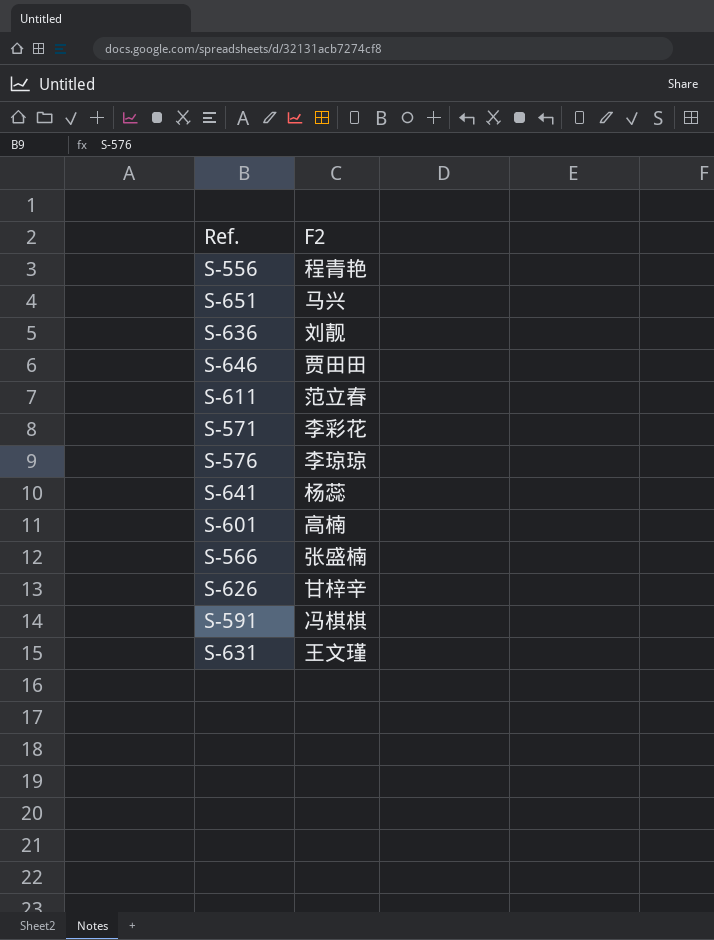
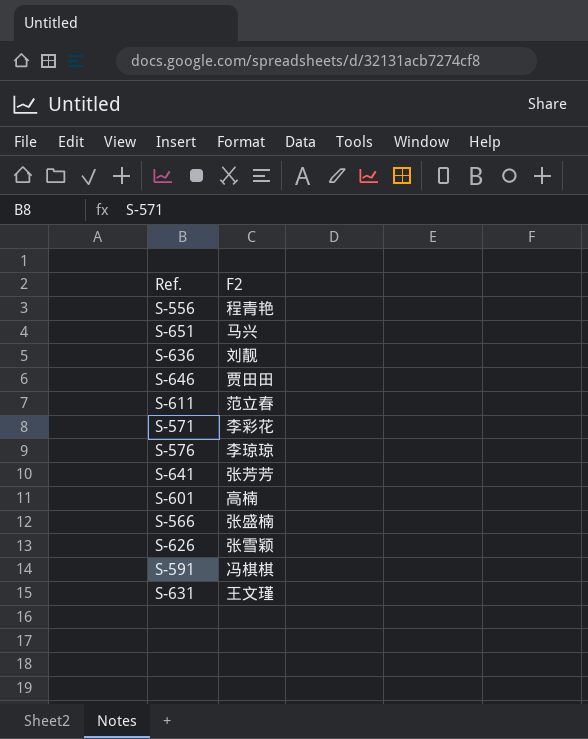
S-641 | F2: 杨蕊 -> 张芳芳
S-626 | F2: 甘梓辛 -> 张雪颖

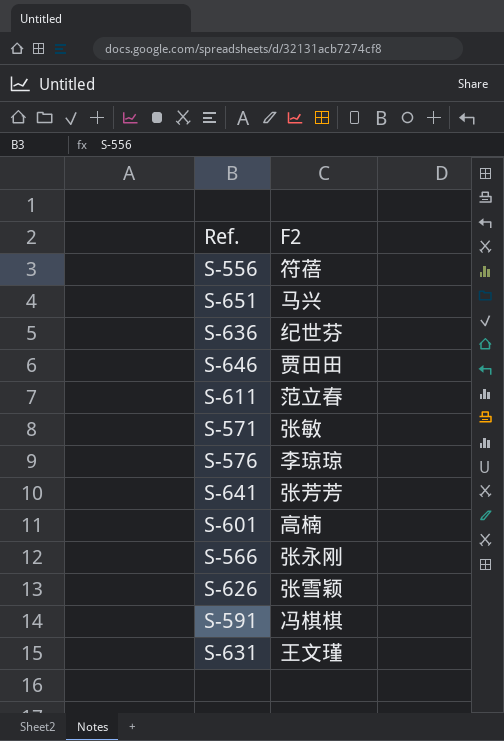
S-556 | F2: 程青艳 -> 符蓓
S-636 | F2: 刘靓 -> 纪世芬
S-571 | F2: 李彩花 -> 张敏
S-566 | F2: 张盛楠 -> 张永刚

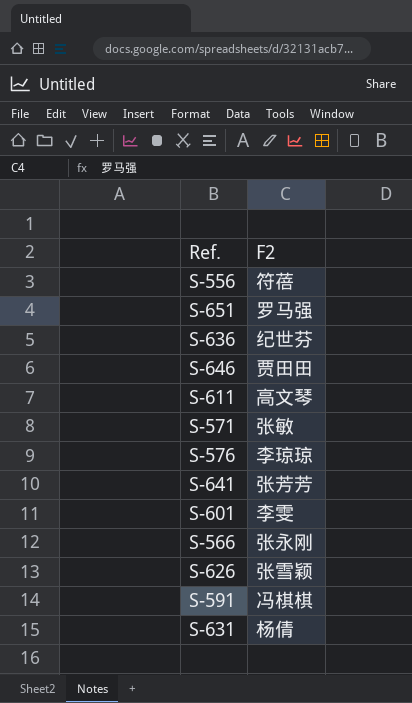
S-651 | F2: 马兴 -> 罗马强
S-611 | F2: 范立春 -> 高文琴
S-601 | F2: 高楠 -> 李雯
S-631 | F2: 王文瑾 -> 杨倩

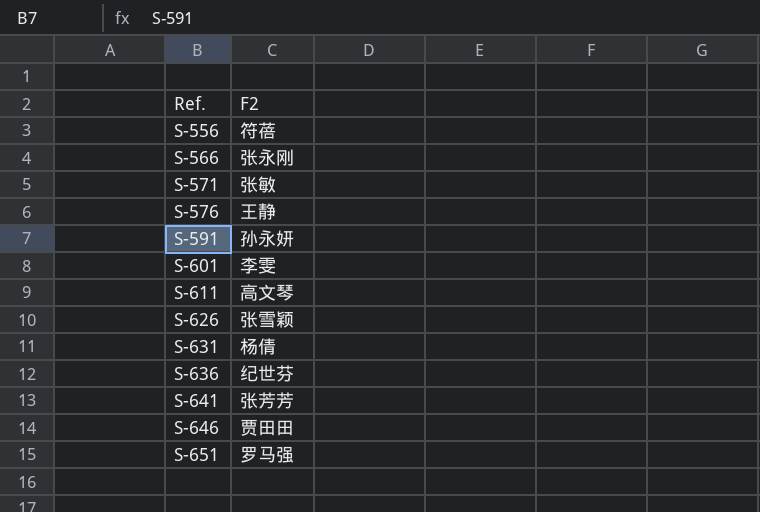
row order: none -> Ref. ascending
S-576 | F2: 李琼琼 -> 王静
S-591 | F2: 冯棋棋 -> 孙永妍

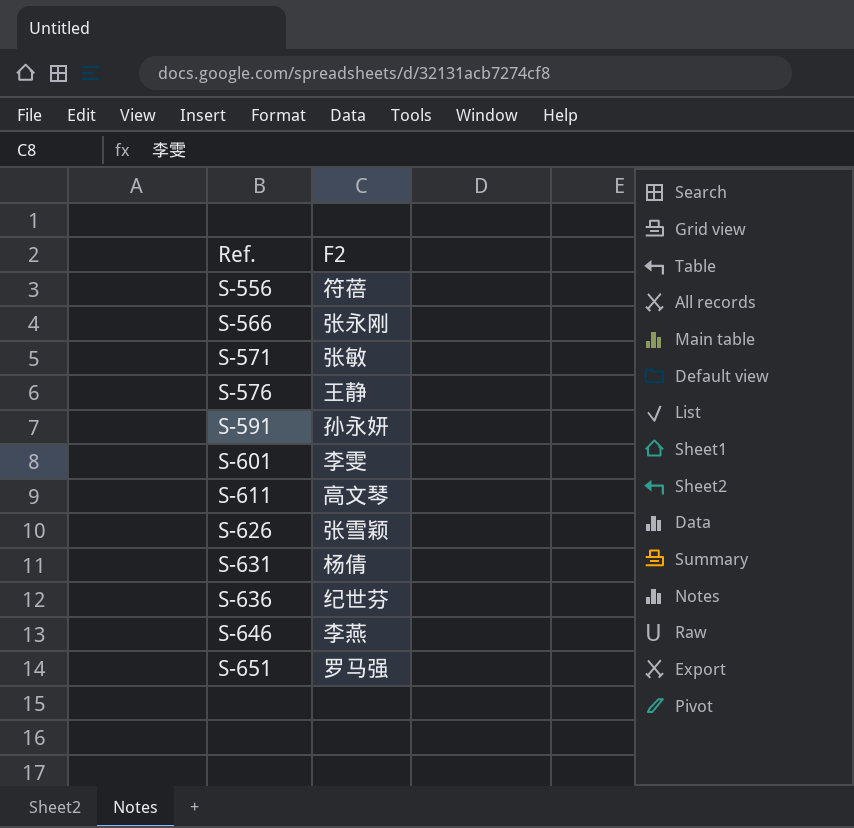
row S-641: 张芳芳 -> none
S-646 | F2: 贾田田 -> 李燕

